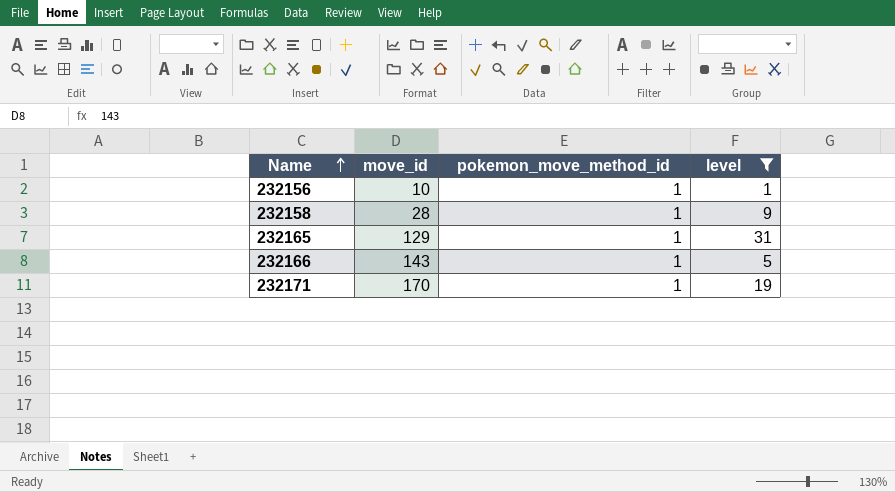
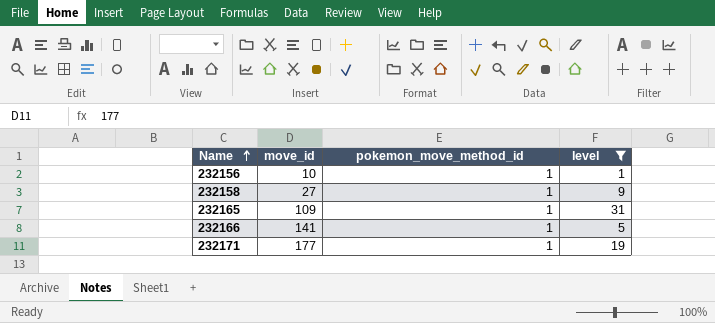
232158 | move_id: 28 -> 27
232165 | move_id: 129 -> 109
232166 | move_id: 143 -> 141
232171 | move_id: 170 -> 177

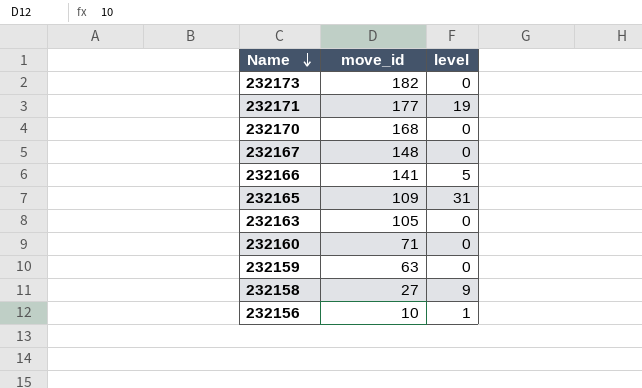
filter: level != 0 -> none
row order: Name ascending -> Name descending
column pokemon_move_method_id | position: 3 -> none

